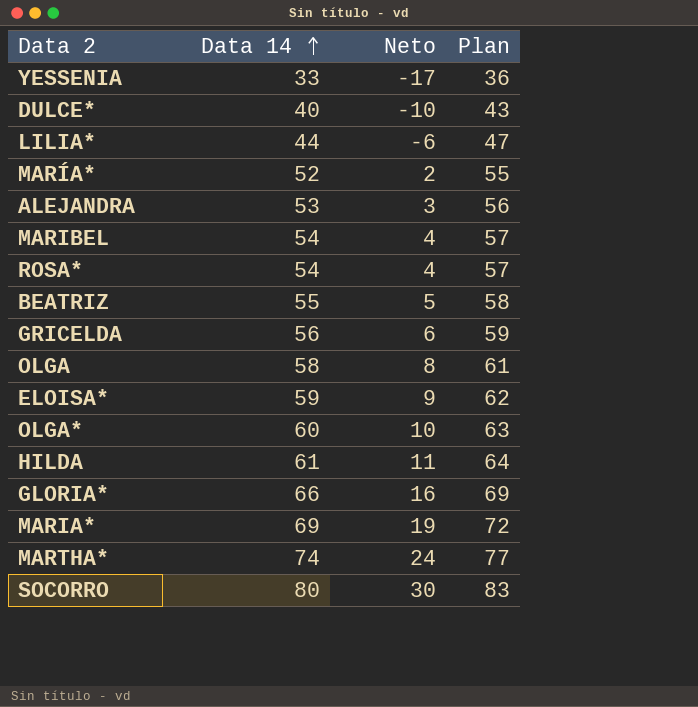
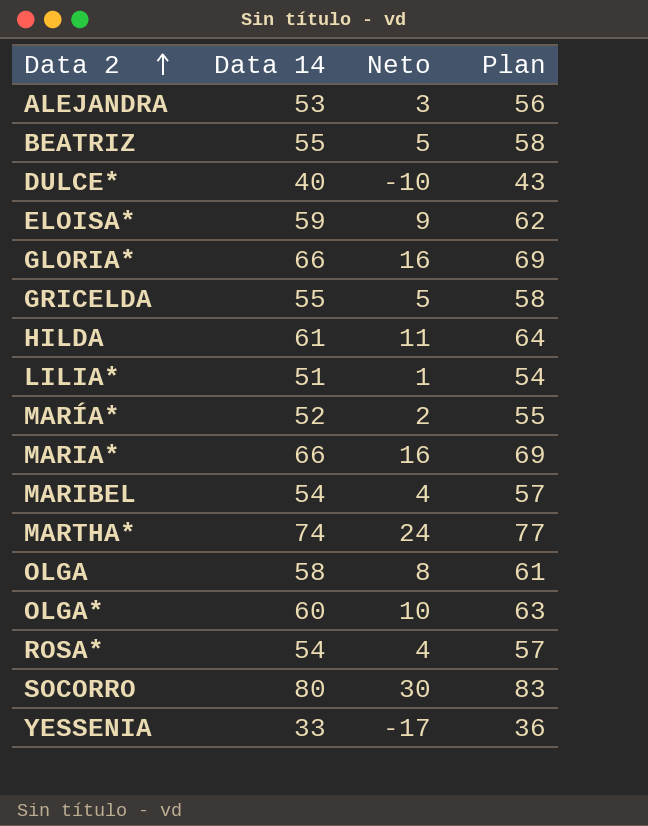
row order: Data 14 ascending -> Data 2 ascending
GRICELDA | Data 14: 56 -> 55
GRICELDA | Neto: 6 -> 5
GRICELDA | Plan: 59 -> 58
LILIA* | Data 14: 44 -> 51
LILIA* | Neto: -6 -> 1
LILIA* | Plan: 47 -> 54
MARIA* | Data 14: 69 -> 66
MARIA* | Neto: 19 -> 16
MARIA* | Plan: 72 -> 69

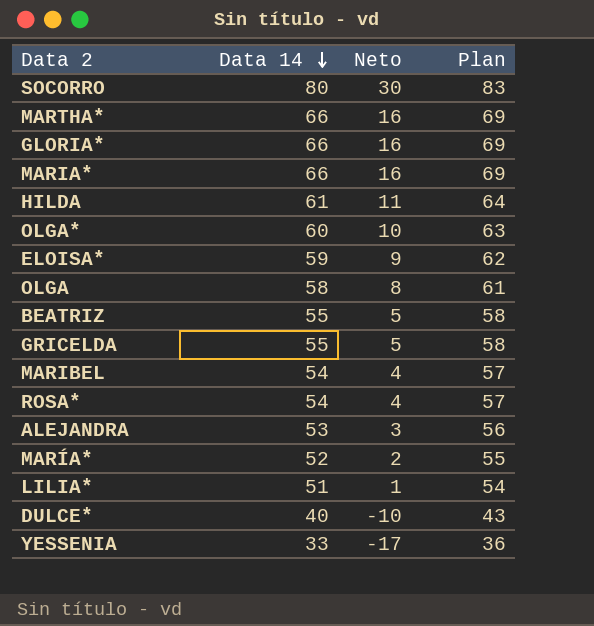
row order: Data 2 ascending -> Data 14 descending
MARTHA* | Data 14: 74 -> 66
MARTHA* | Neto: 24 -> 16
MARTHA* | Plan: 77 -> 69

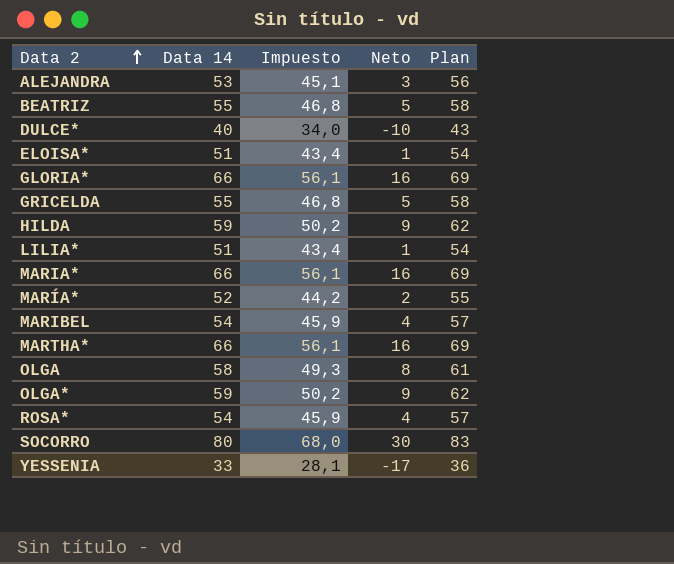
row order: Data 14 descending -> Data 2 ascending
column Impuesto | formula: none -> [Data 14] * 0,85
ELOISA* | Data 14: 59 -> 51
ELOISA* | Neto: 9 -> 1
ELOISA* | Plan: 62 -> 54
HILDA | Data 14: 61 -> 59
HILDA | Neto: 11 -> 9
HILDA | Plan: 64 -> 62
OLGA* | Data 14: 60 -> 59
OLGA* | Neto: 10 -> 9
OLGA* | Plan: 63 -> 62

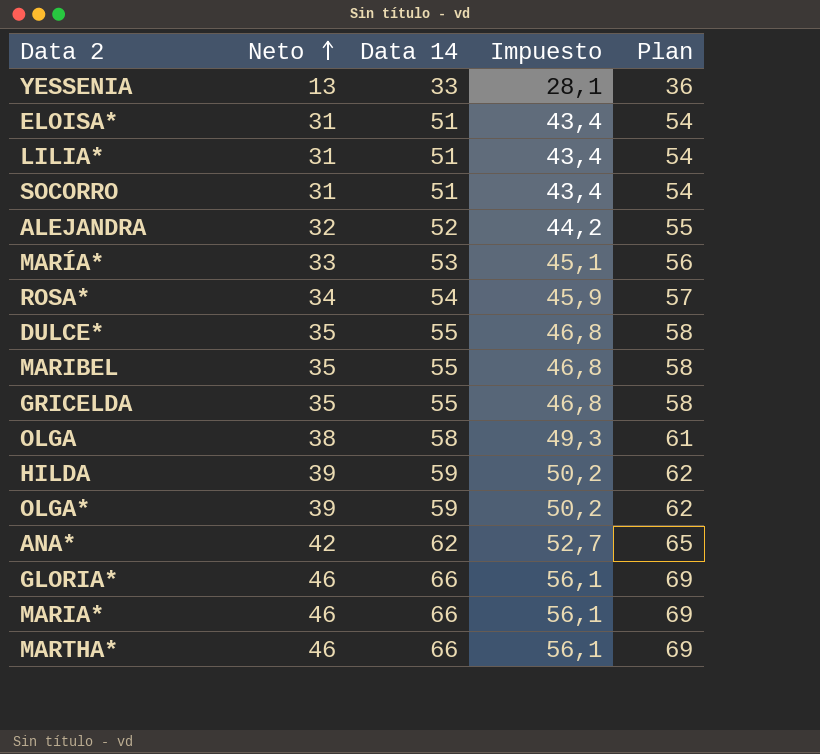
row order: Data 2 ascending -> Neto ascending
column Neto | formula: [Data 14] - 50 -> [Data 14] - 20
column Neto | position: 4 -> 2
row BEATRIZ: 55 | 46,8 | 5 | 58 -> none
SOCORRO | Data 14: 80 -> 51
SOCORRO | Impuesto: 68,0 -> 43,4
SOCORRO | Plan: 83 -> 54
ALEJANDRA | Data 14: 53 -> 52
ALEJANDRA | Impuesto: 45,1 -> 44,2
ALEJANDRA | Plan: 56 -> 55
MARÍA* | Data 14: 52 -> 53
MARÍA* | Impuesto: 44,2 -> 45,1
MARÍA* | Plan: 55 -> 56
DULCE* | Data 14: 40 -> 55
DULCE* | Impuesto: 34,0 -> 46,8
DULCE* | Plan: 43 -> 58
MARIBEL | Data 14: 54 -> 55
MARIBEL | Impuesto: 45,9 -> 46,8
MARIBEL | Plan: 57 -> 58
row ANA*: none -> 42 | 62 | 52,7 | 65

